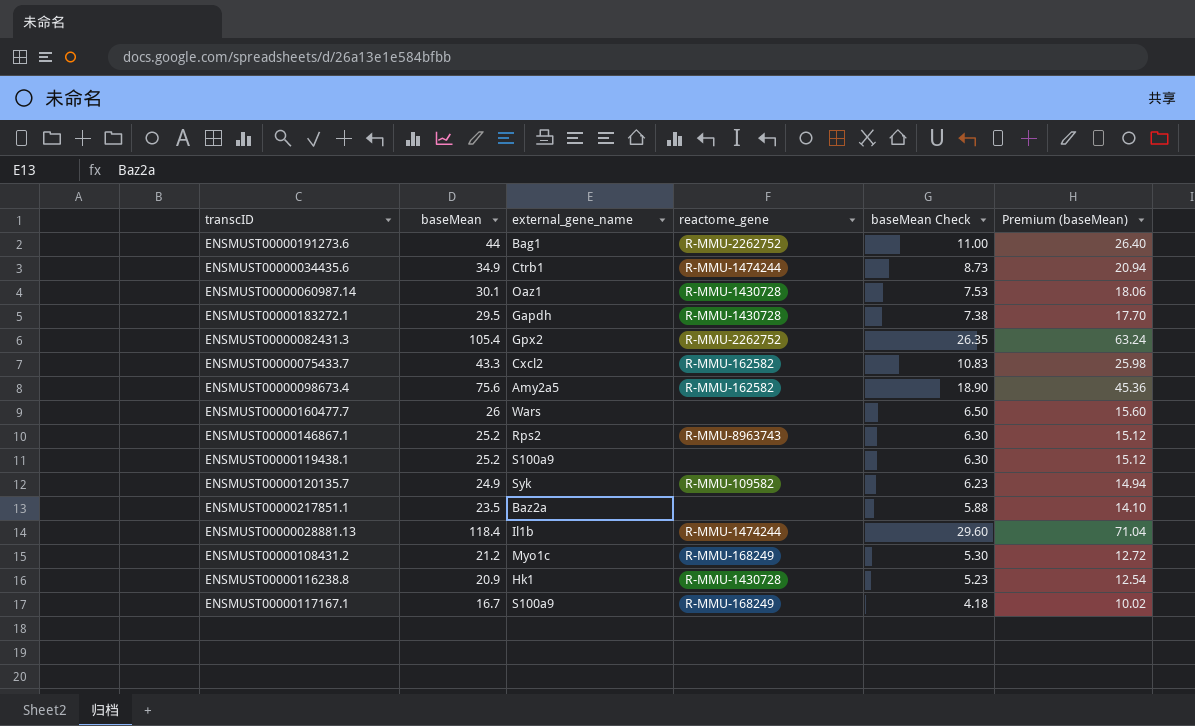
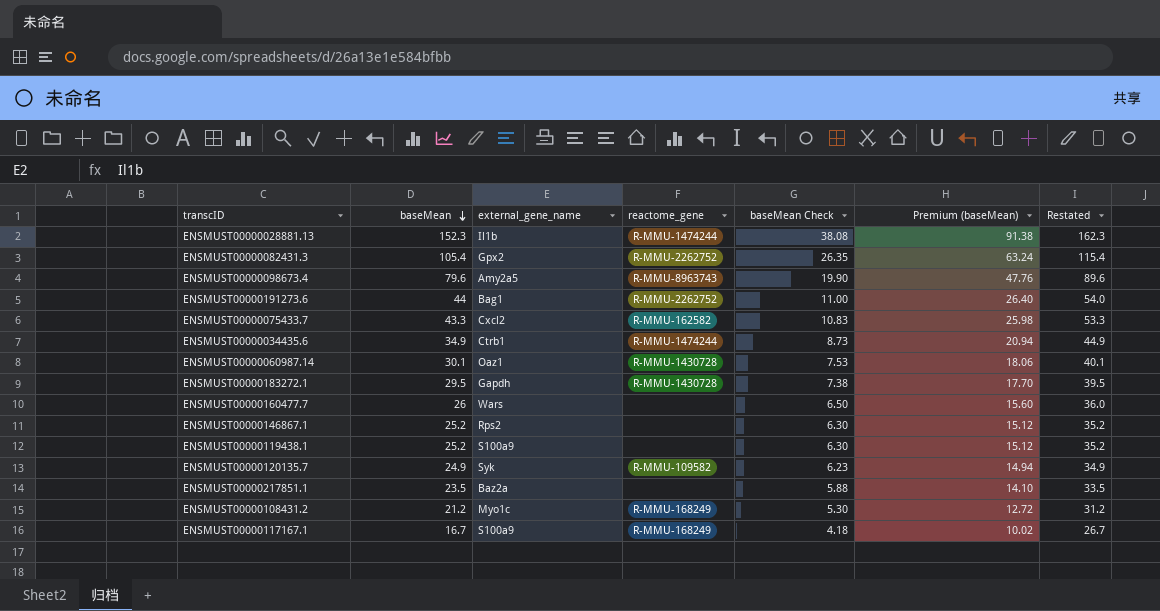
row order: none -> baseMean descending
column Restated | formula: none -> [baseMean] + 10
row ENSMUST00000116238.8: 20.9 | Hk1 | R-MMU-1430728 | 5.23 | 12.54 -> none
ENSMUST00000028881.13 | baseMean: 118.4 -> 152.3
ENSMUST00000028881.13 | baseMean Check: 29.60 -> 38.08
ENSMUST00000028881.13 | Premium (baseMean): 71.04 -> 91.38
ENSMUST00000098673.4 | baseMean: 75.6 -> 79.6
ENSMUST00000098673.4 | reactome_gene: R-MMU-162582 -> R-MMU-8963743
ENSMUST00000098673.4 | baseMean Check: 18.90 -> 19.90
ENSMUST00000098673.4 | Premium (baseMean): 45.36 -> 47.76
ENSMUST00000146867.1 | reactome_gene: R-MMU-8963743 -> none

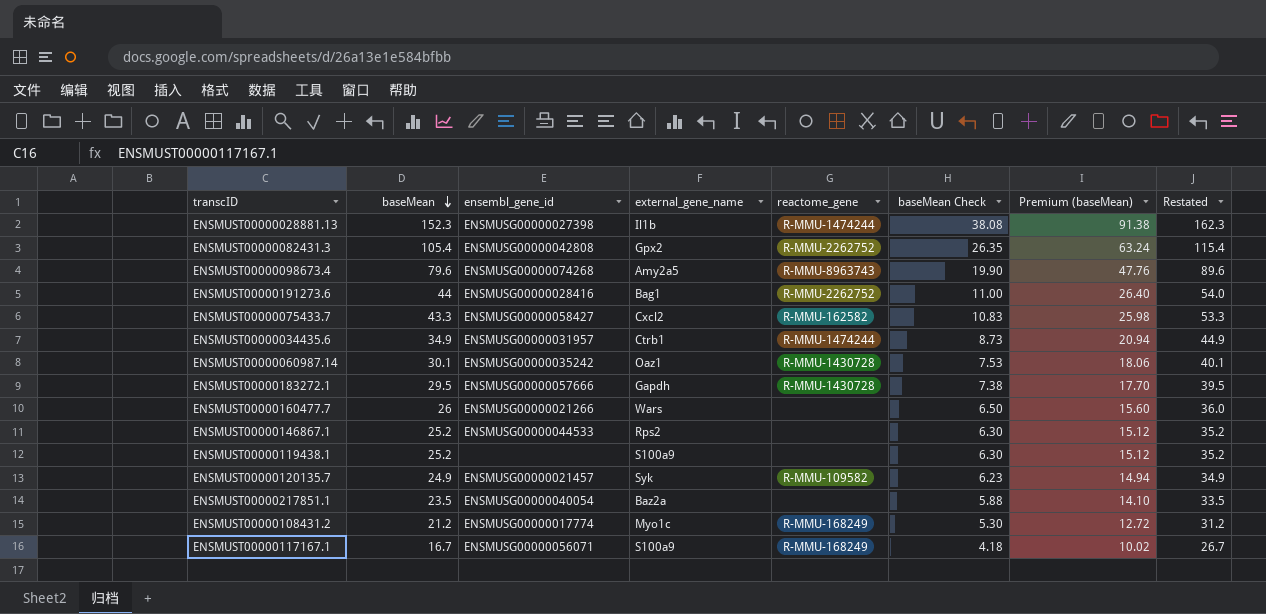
column ensembl_gene_id | position: none -> 3

